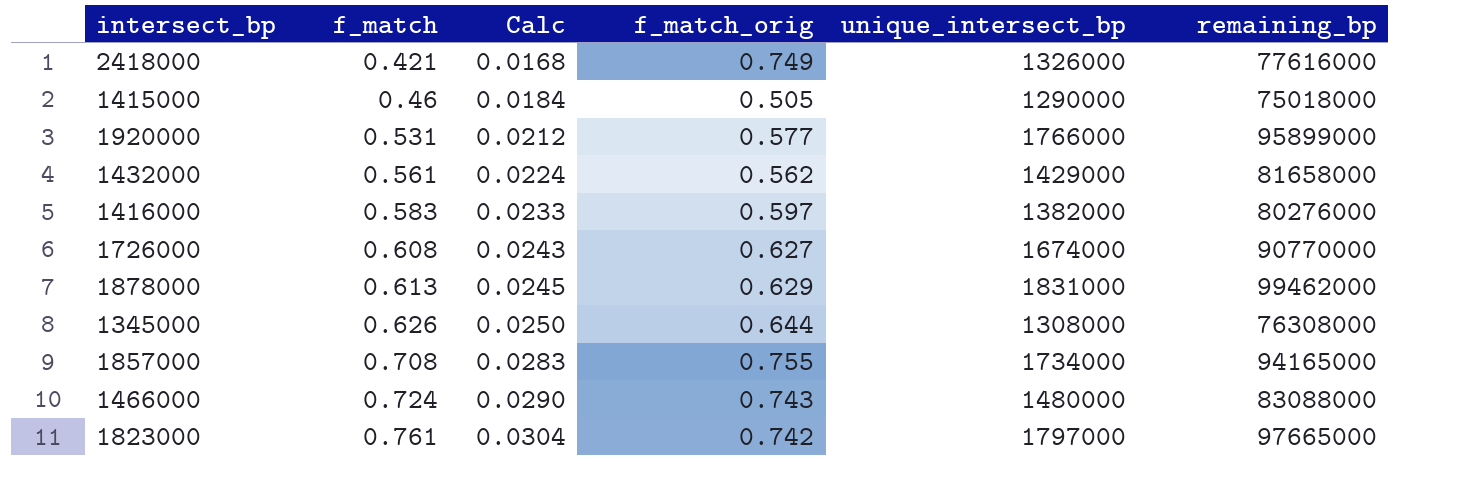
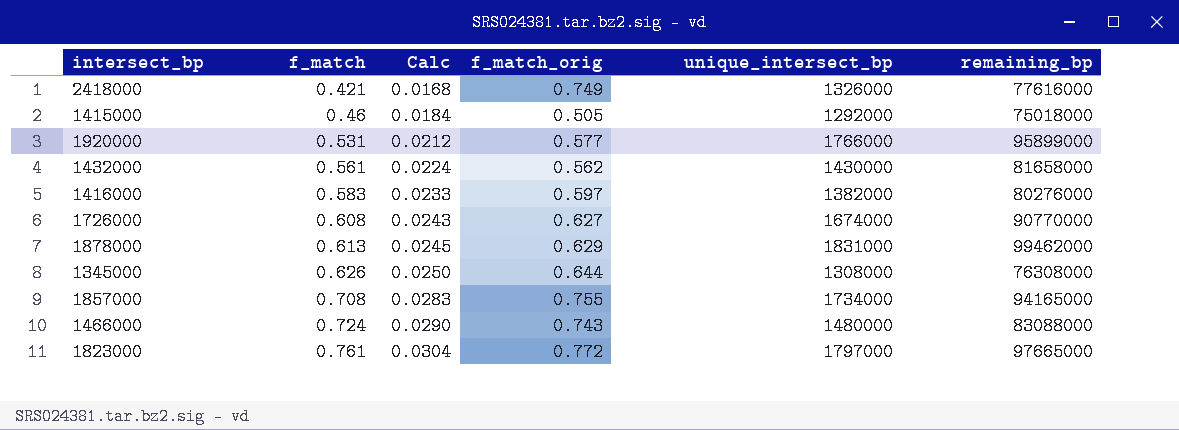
1415000 | unique_intersect_bp: 1290000 -> 1292000
1432000 | unique_intersect_bp: 1429000 -> 1430000
1823000 | f_match_orig: 0.742 -> 0.772

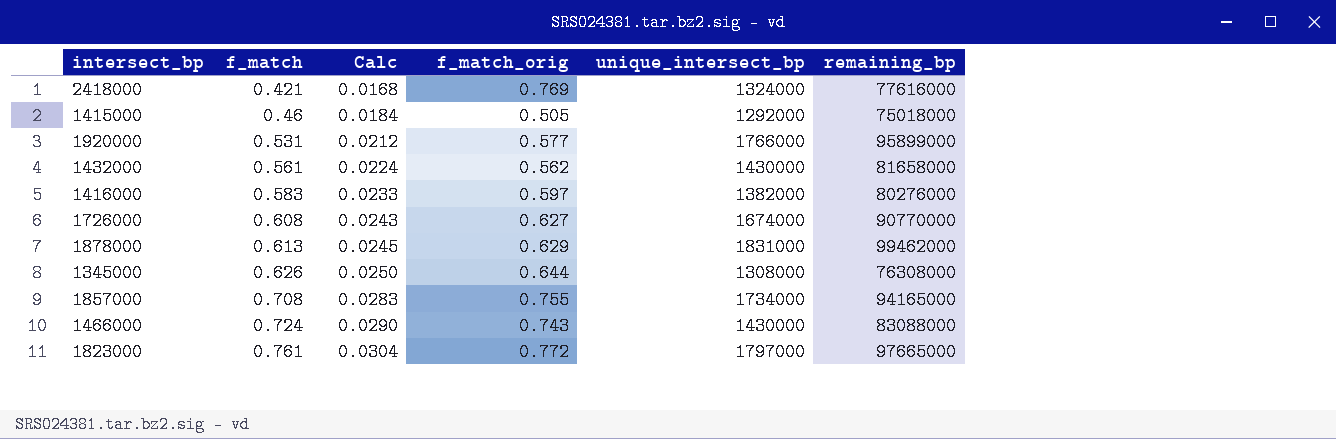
2418000 | f_match_orig: 0.749 -> 0.769
2418000 | unique_intersect_bp: 1326000 -> 1324000
1466000 | unique_intersect_bp: 1480000 -> 1430000

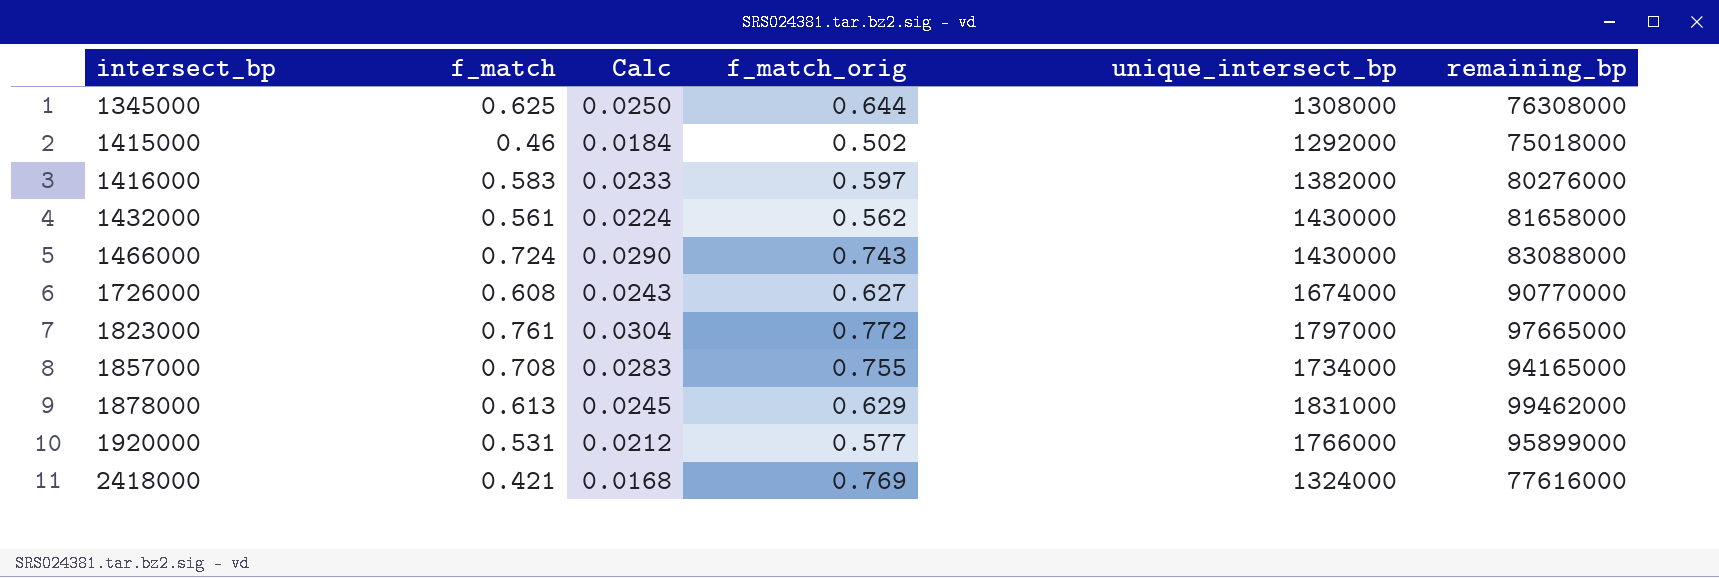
row order: f_match ascending -> intersect_bp ascending
1345000 | f_match: 0.626 -> 0.625
1415000 | f_match_orig: 0.505 -> 0.502

